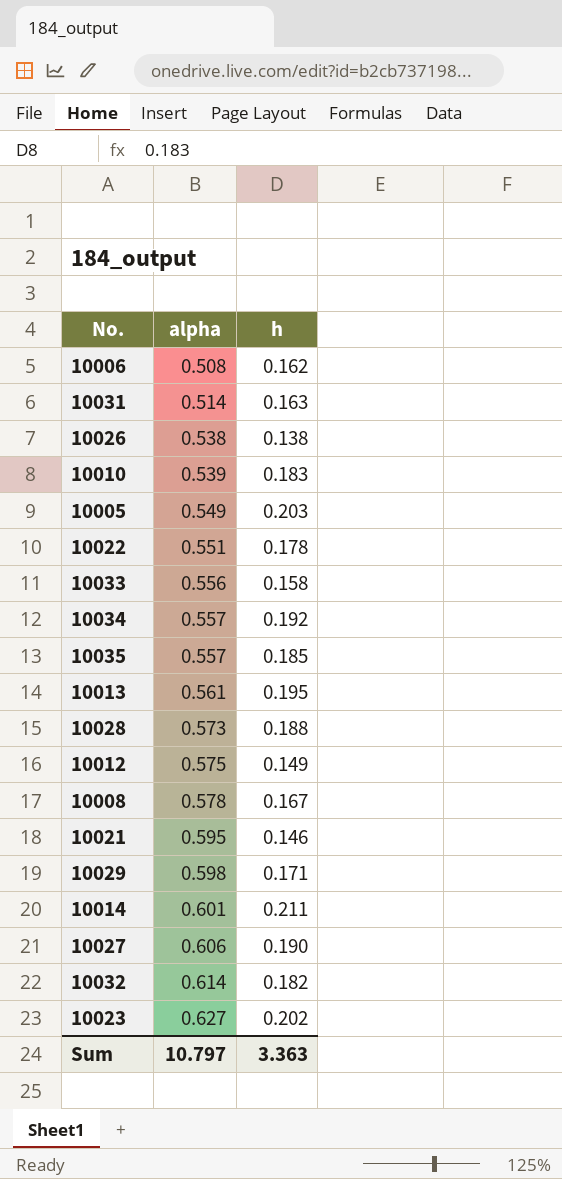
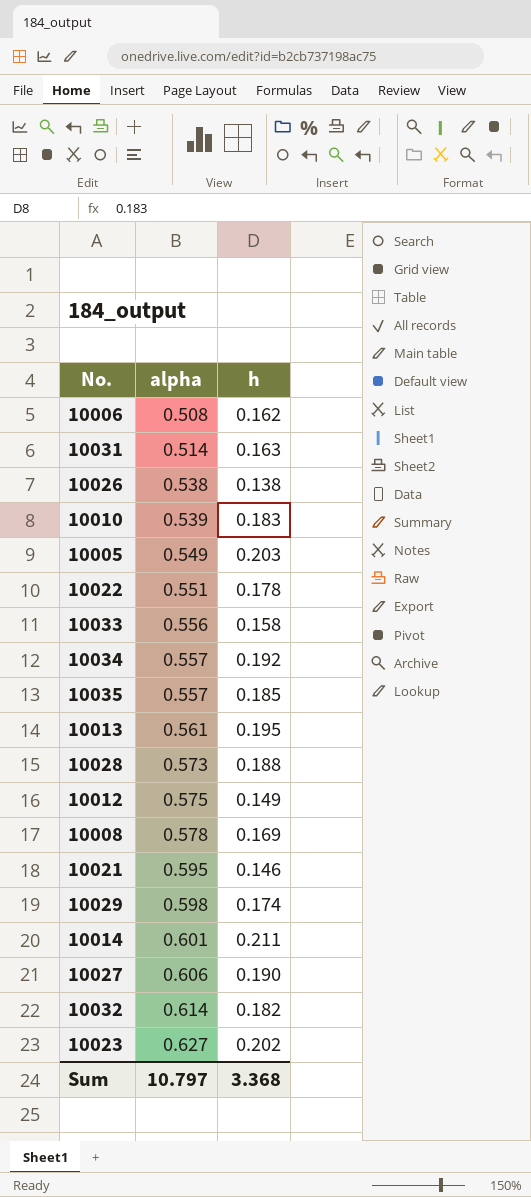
10008 | h: 0.167 -> 0.169
10029 | h: 0.171 -> 0.174
Sum | h: 3.363 -> 3.368

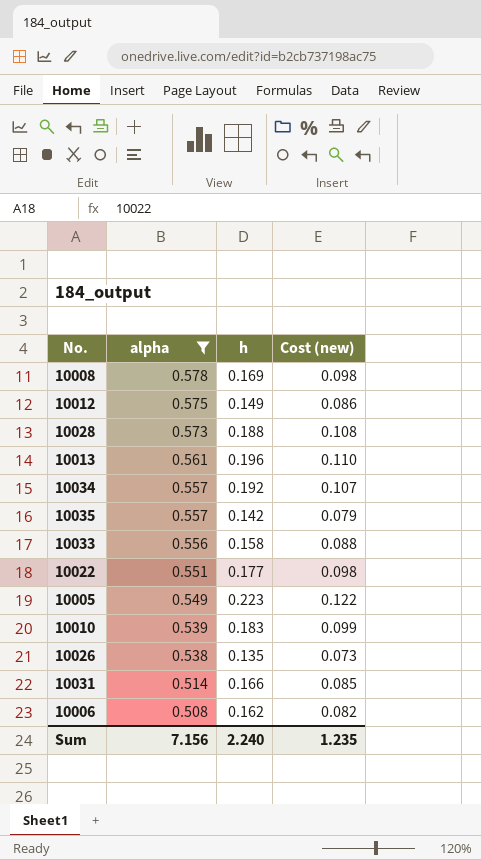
filter: none -> alpha <= 0.578
row order: alpha ascending -> alpha descending
column Cost (new) | formula: none -> [alpha] * [h]
10013 | h: 0.195 -> 0.196
10035 | h: 0.185 -> 0.142
10022 | h: 0.178 -> 0.177
10005 | h: 0.203 -> 0.223
10026 | h: 0.138 -> 0.135
10031 | h: 0.163 -> 0.166
Sum | alpha: 10.797 -> 7.156
Sum | h: 3.368 -> 2.240

